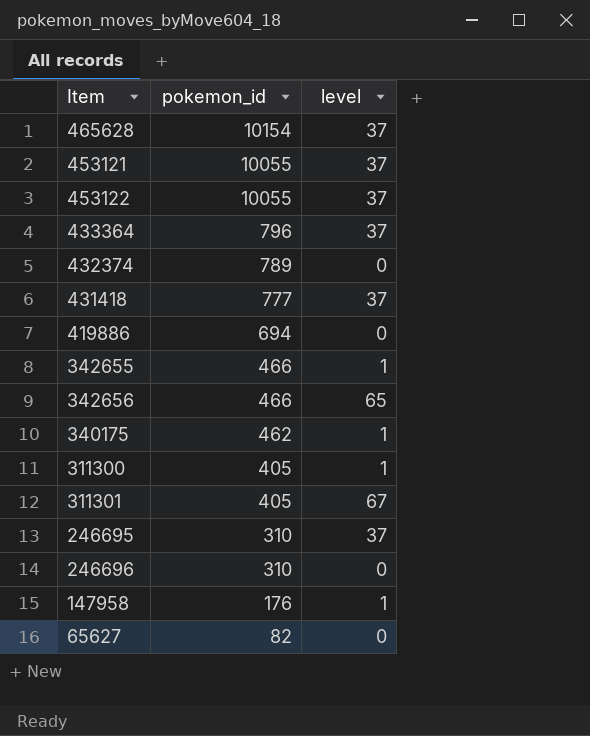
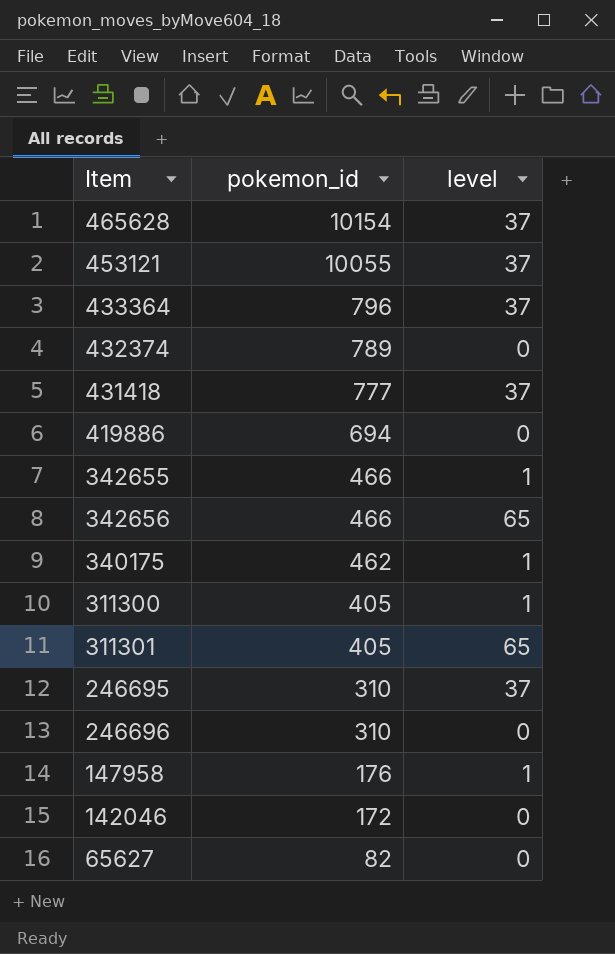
row 453122: 10055 | 37 -> none
311301 | level: 67 -> 65
row 142046: none -> 172 | 0

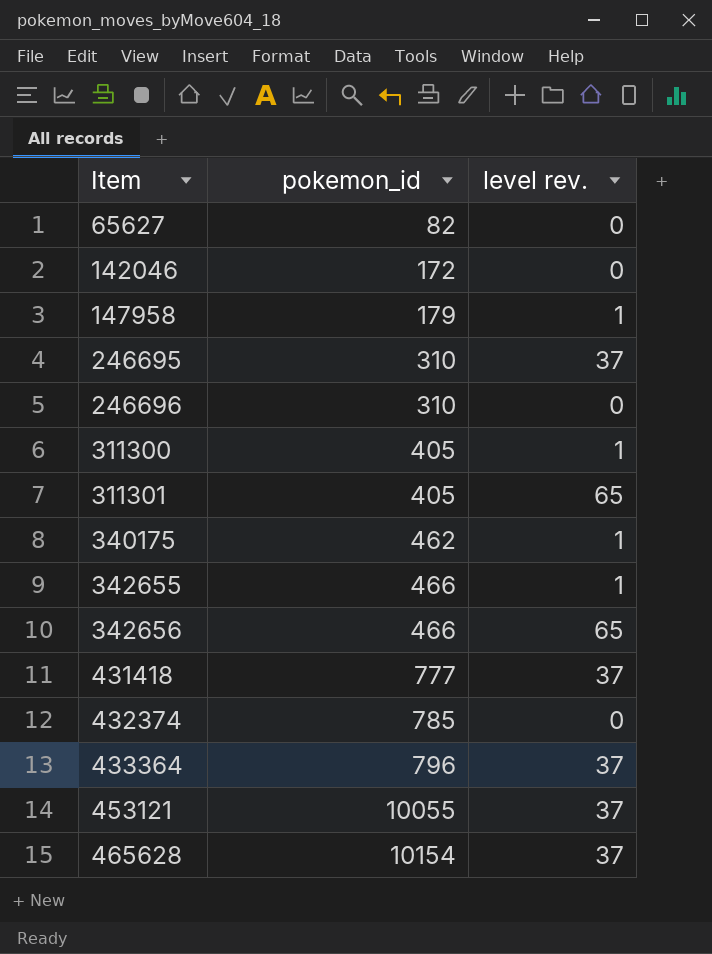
row order: pokemon_id descending -> Item ascending
column name: level -> level rev.
row 419886: 694 | 0 -> none
147958 | pokemon_id: 176 -> 179
432374 | pokemon_id: 789 -> 785

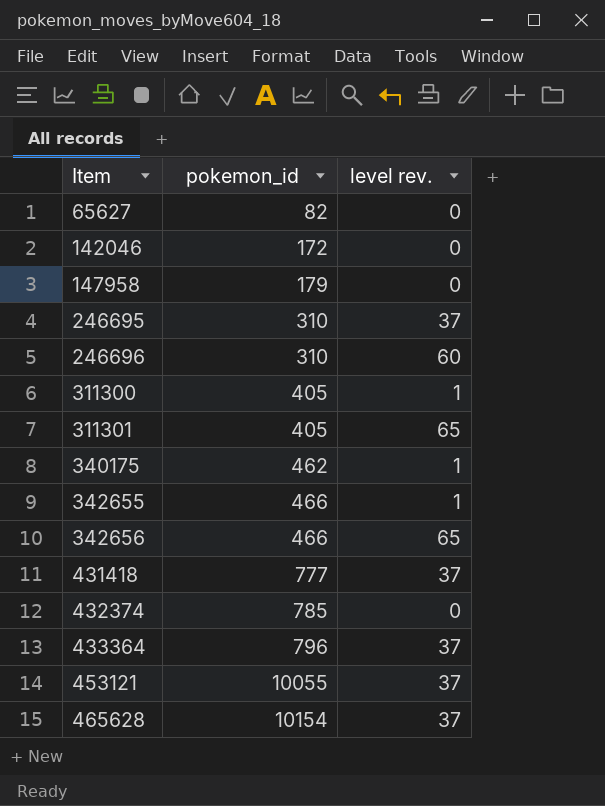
147958 | level rev.: 1 -> 0
246696 | level rev.: 0 -> 60

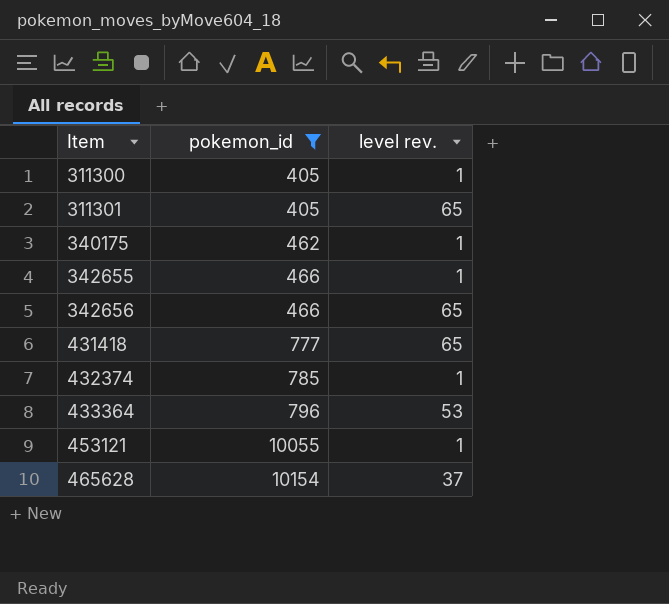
filter: none -> pokemon_id >= 405
431418 | level rev.: 37 -> 65
432374 | level rev.: 0 -> 1
433364 | level rev.: 37 -> 53
453121 | level rev.: 37 -> 1

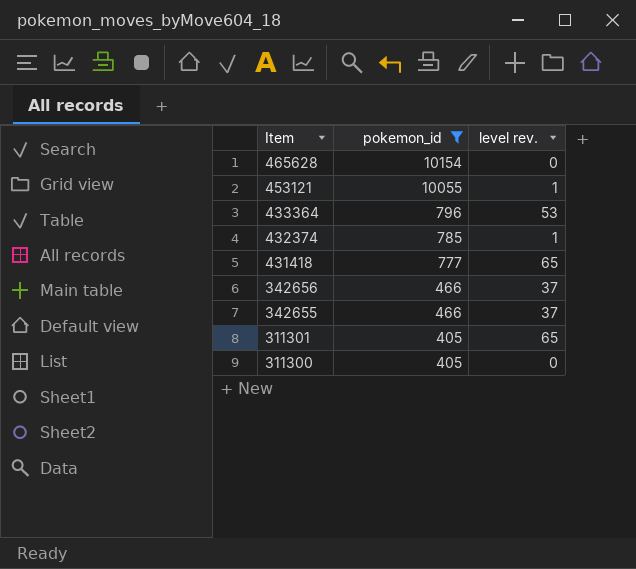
row order: Item ascending -> Item descending
row 340175: 462 | 1 -> none
465628 | level rev.: 37 -> 0
342656 | level rev.: 65 -> 37
342655 | level rev.: 1 -> 37
311300 | level rev.: 1 -> 0

